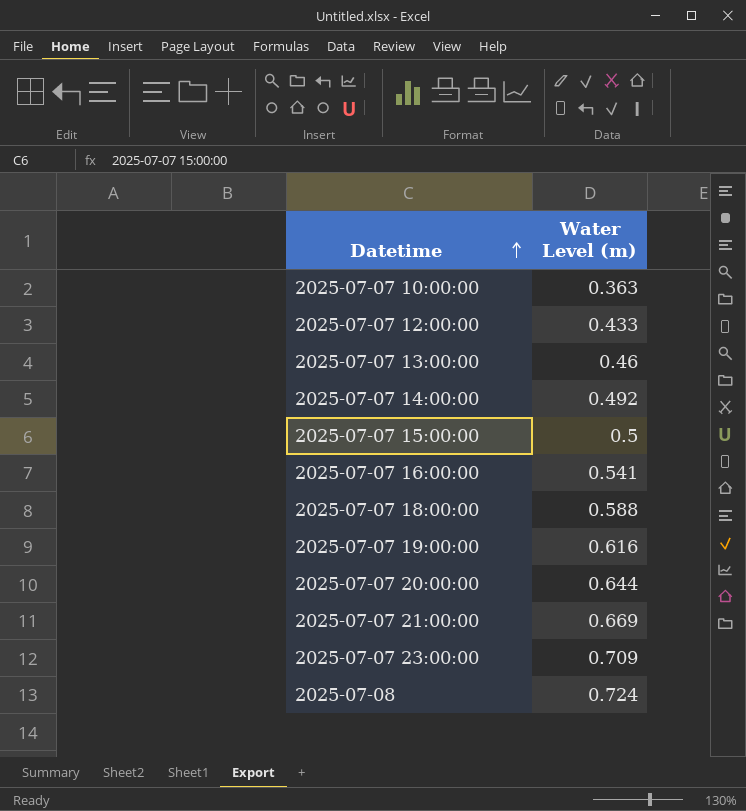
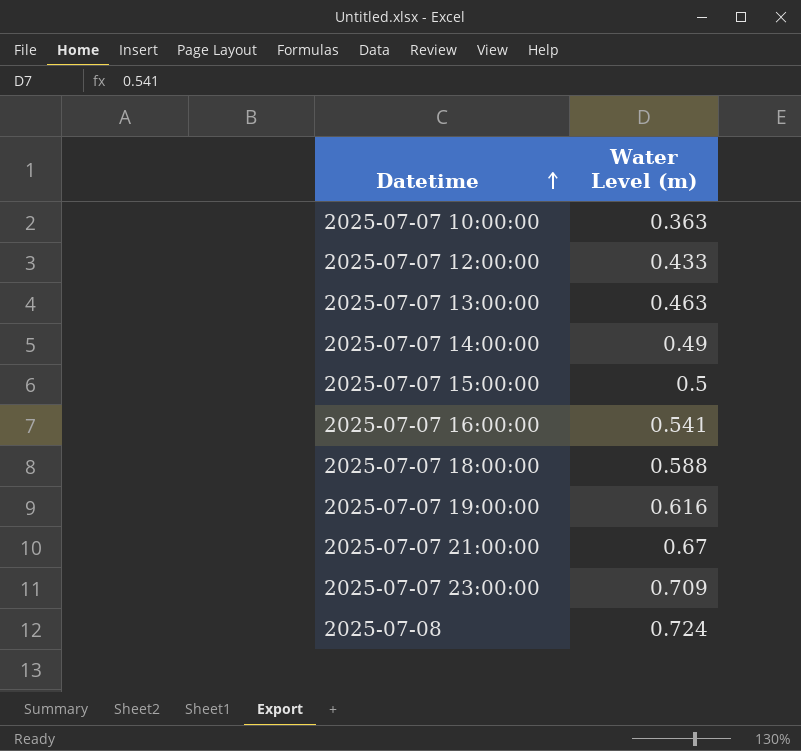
row 2025-07-07 20:00:00: 0.644 -> none
2025-07-07 13:00:00 | Water Level (m): 0.46 -> 0.463
2025-07-07 14:00:00 | Water Level (m): 0.492 -> 0.49
2025-07-07 21:00:00 | Water Level (m): 0.669 -> 0.67

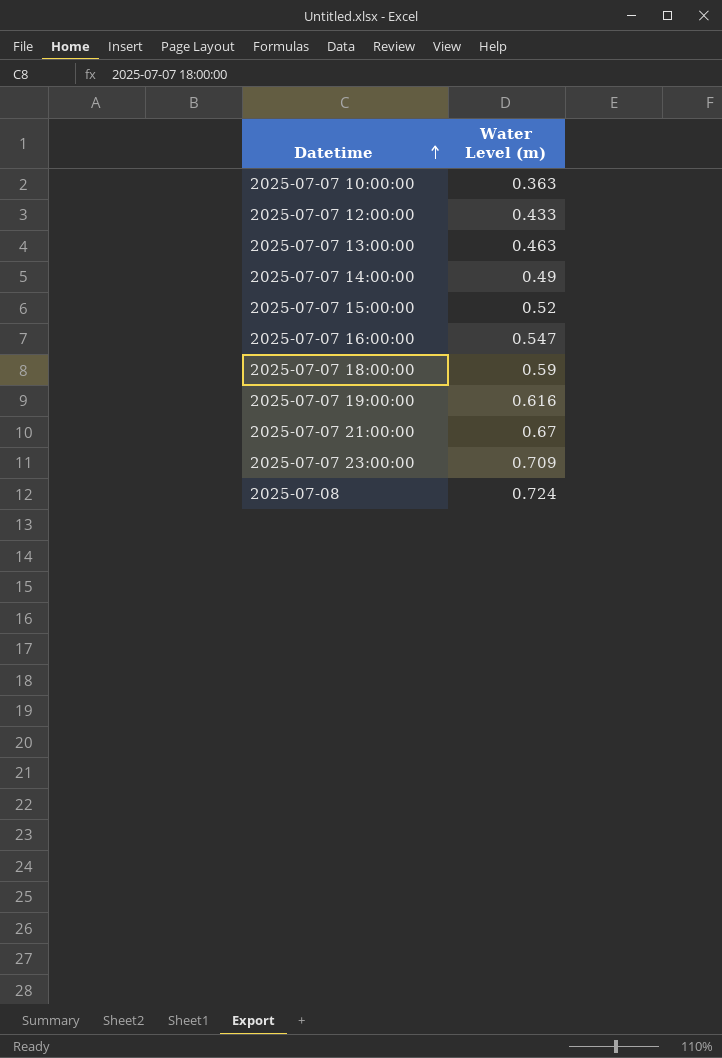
2025-07-07 15:00:00 | Water Level (m): 0.5 -> 0.52
2025-07-07 16:00:00 | Water Level (m): 0.541 -> 0.547
2025-07-07 18:00:00 | Water Level (m): 0.588 -> 0.59

